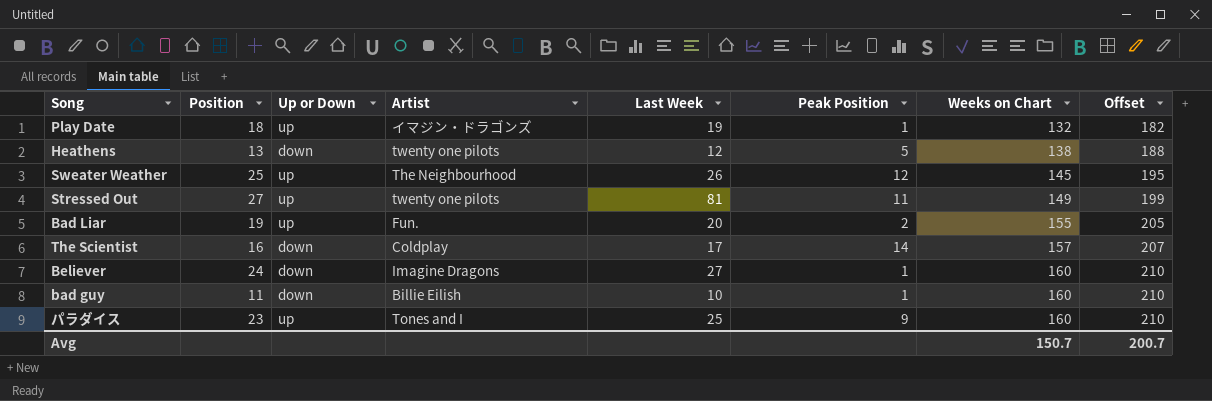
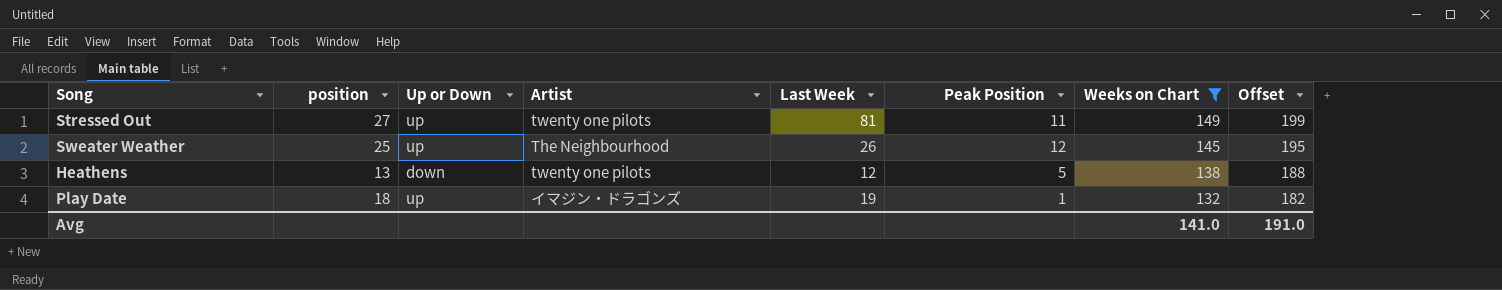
filter: none -> Weeks on Chart <= 149
row order: Weeks on Chart ascending -> Weeks on Chart descending
column name: Position -> position
Avg | Weeks on Chart: 150.7 -> 141.0
Avg | Offset: 200.7 -> 191.0

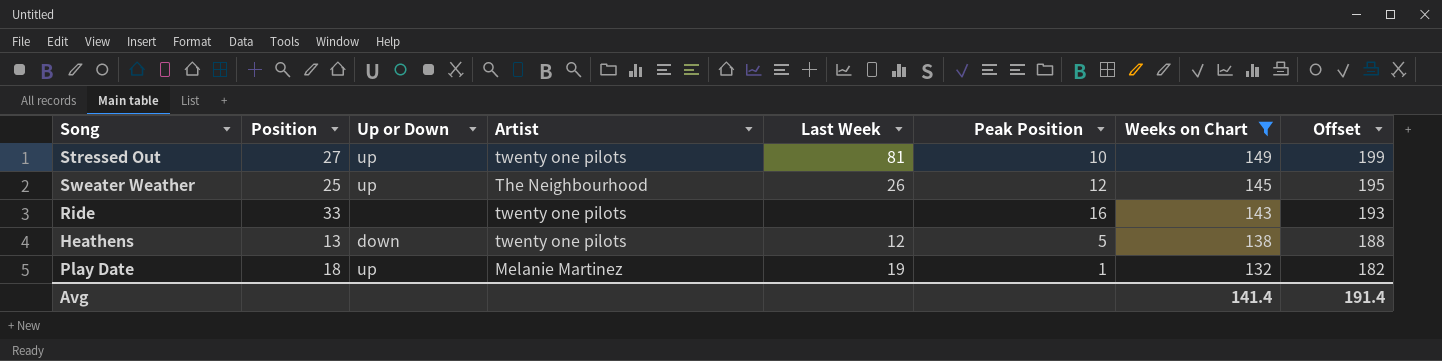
column name: position -> Position
Stressed Out | Peak Position: 11 -> 10
row Ride: none -> 33 | none | twenty one pilots | none | 16 | 143 | 193
Play Date | Artist: イマジン・ドラゴンズ -> Melanie Martinez
Avg | Weeks on Chart: 141.0 -> 141.4
Avg | Offset: 191.0 -> 191.4

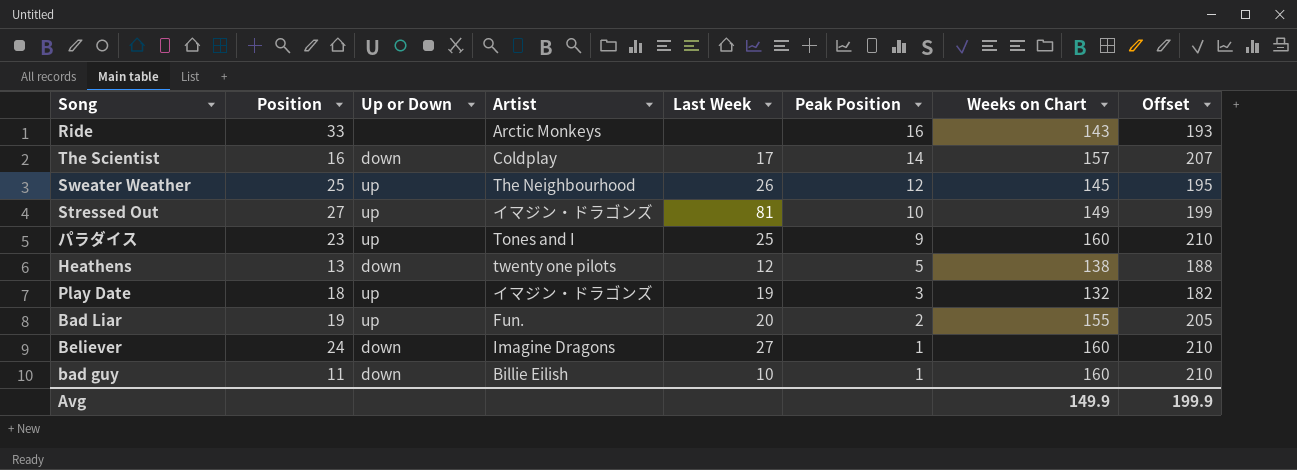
filter: Weeks on Chart <= 149 -> none
row order: Weeks on Chart descending -> Peak Position descending
Ride | Artist: twenty one pilots -> Arctic Monkeys
Stressed Out | Artist: twenty one pilots -> イマジン・ドラゴンズ
Play Date | Artist: Melanie Martinez -> イマジン・ドラゴンズ
Play Date | Peak Position: 1 -> 3
Avg | Weeks on Chart: 141.4 -> 149.9
Avg | Offset: 191.4 -> 199.9

